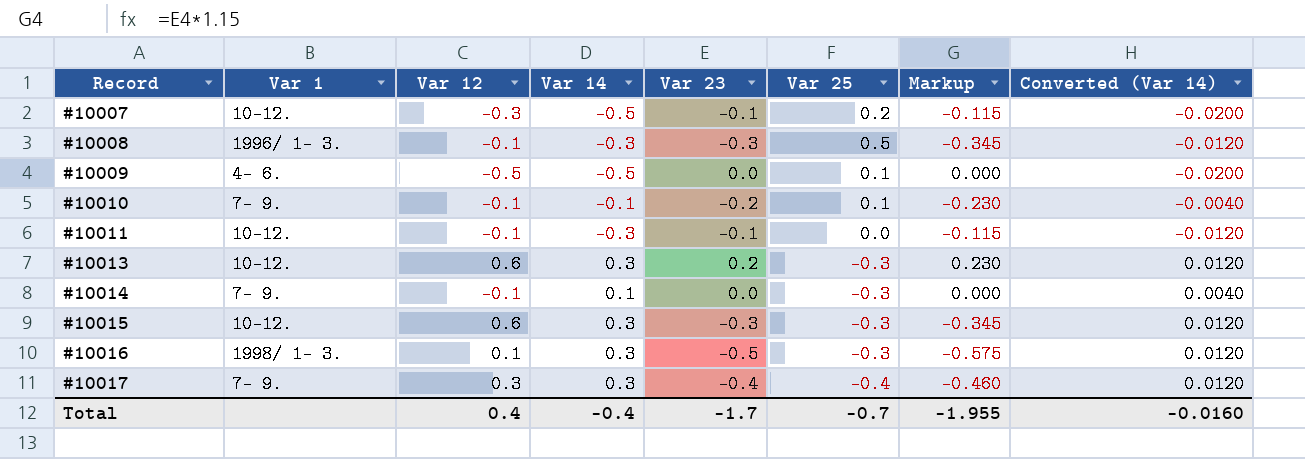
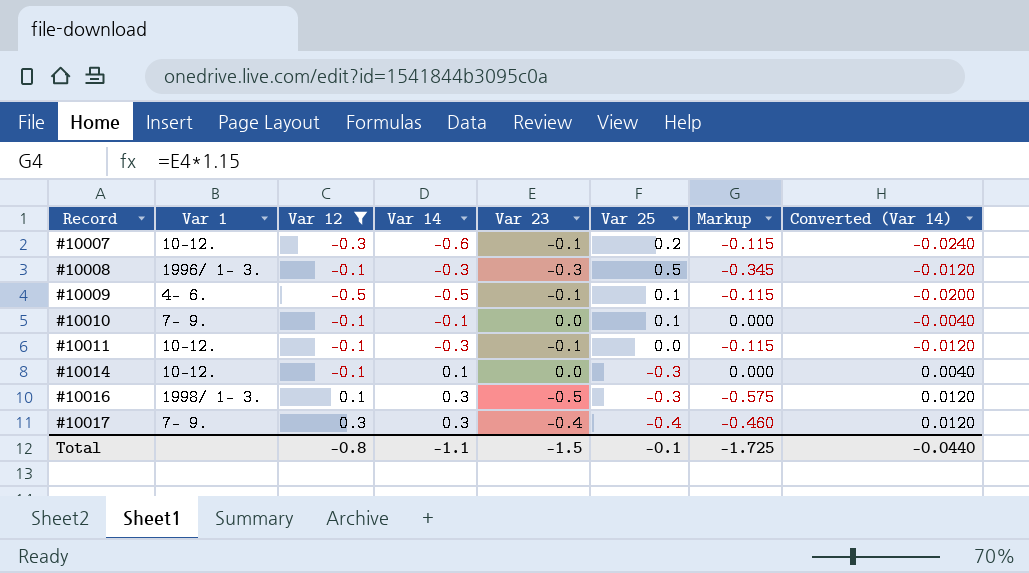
filter: none -> Var 12 != 0.6
#10007 | Var 14: -0.5 -> -0.6
#10007 | Converted (Var 14): -0.0200 -> -0.0240
#10009 | Var 23: 0.0 -> -0.1
#10009 | Markup: 0.000 -> -0.115
#10010 | Var 23: -0.2 -> 0.0
#10010 | Markup: -0.230 -> 0.000
#10014 | Var 1: 7- 9. -> 10-12.
Total | Var 12: 0.4 -> -0.8
Total | Var 14: -0.4 -> -1.1
Total | Var 23: -1.7 -> -1.5
Total | Var 25: -0.7 -> -0.1
Total | Markup: -1.955 -> -1.725
Total | Converted (Var 14): -0.0160 -> -0.0440

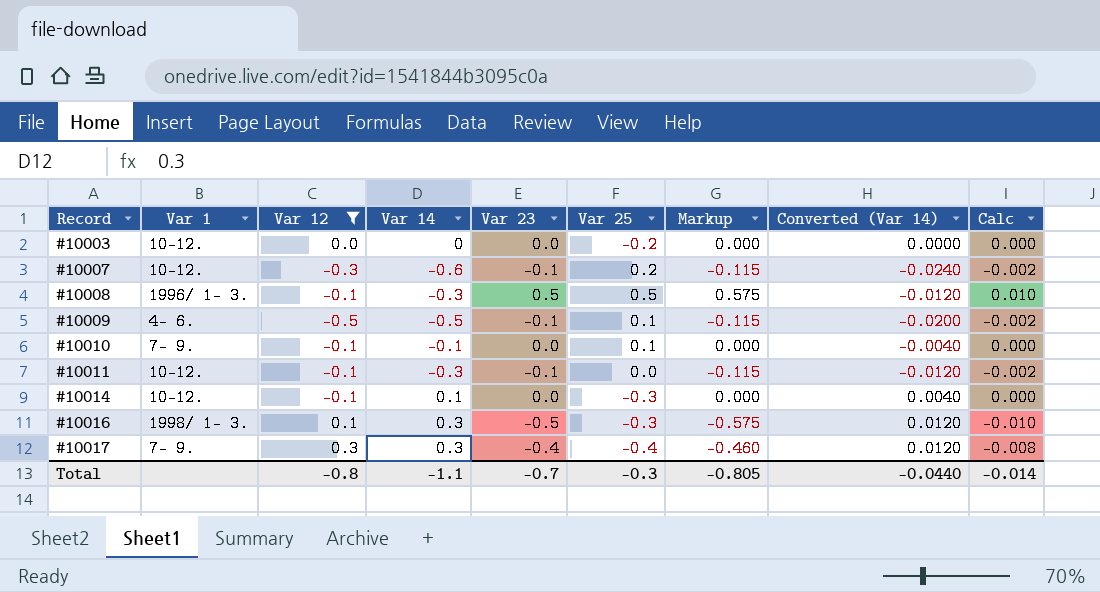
column Calc | formula: none -> [Var 23] * 0.02
row #10003: none -> 10-12. | 0.0 | 0 | 0.0 | -0.2 | 0.000 | 0.0000 | 0.000
#10008 | Var 23: -0.3 -> 0.5
#10008 | Markup: -0.345 -> 0.575
Total | Var 23: -1.5 -> -0.7
Total | Var 25: -0.1 -> -0.3
Total | Markup: -1.725 -> -0.805

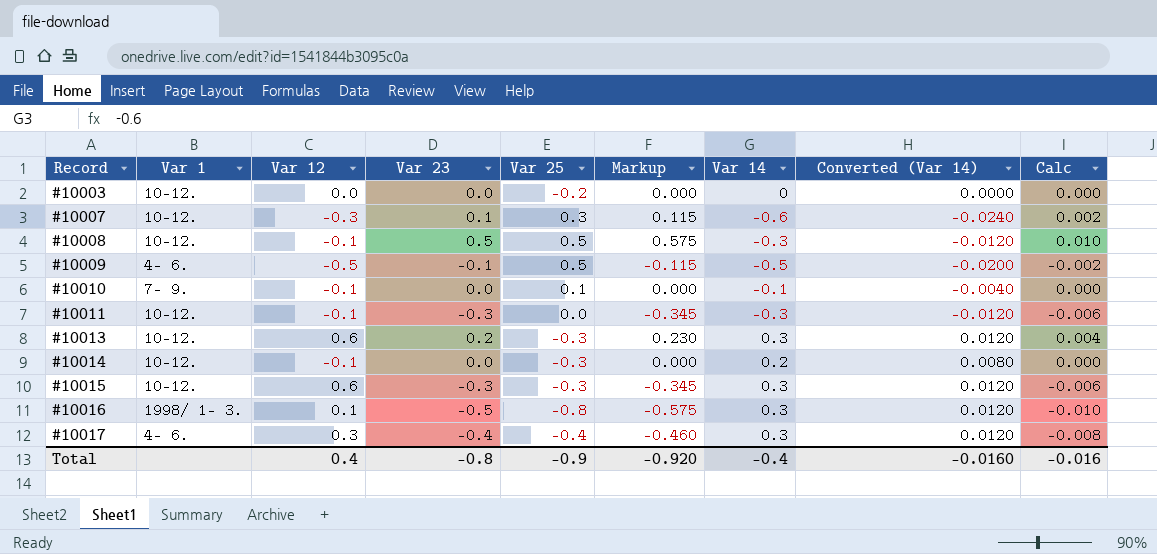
filter: Var 12 != 0.6 -> none
column Var 14 | position: 4 -> 7
#10007 | Var 23: -0.1 -> 0.1
#10007 | Var 25: 0.2 -> 0.3
#10007 | Markup: -0.115 -> 0.115
#10007 | Calc: -0.002 -> 0.002
#10008 | Var 1: 1996/ 1- 3. -> 10-12.
#10009 | Var 25: 0.1 -> 0.5
#10011 | Var 23: -0.1 -> -0.3
#10011 | Markup: -0.115 -> -0.345
#10011 | Calc: -0.002 -> -0.006
#10014 | Var 14: 0.1 -> 0.2
#10014 | Converted (Var 14): 0.0040 -> 0.0080
#10016 | Var 25: -0.3 -> -0.8
#10017 | Var 1: 7- 9. -> 4- 6.
Total | Var 12: -0.8 -> 0.4
Total | Var 23: -0.7 -> -0.8
Total | Var 25: -0.3 -> -0.9
Total | Markup: -0.805 -> -0.920
Total | Var 14: -1.1 -> -0.4
Total | Converted (Var 14): -0.0440 -> -0.0160
Total | Calc: -0.014 -> -0.016

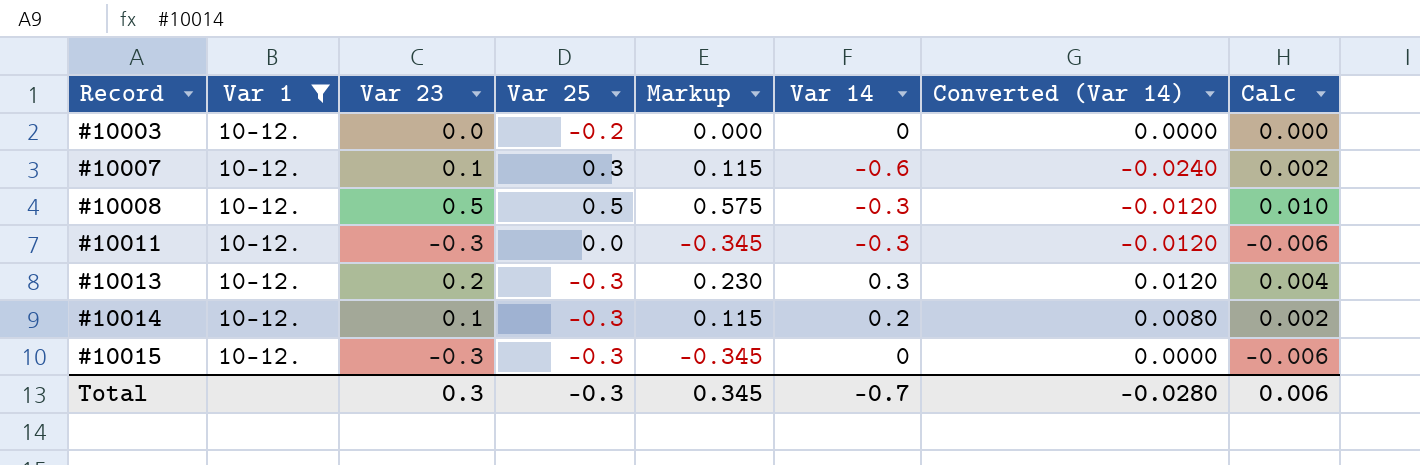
filter: none -> Var 1 = 10-12.
column Var 12 | position: 3 -> none
#10014 | Var 23: 0.0 -> 0.1
#10014 | Markup: 0.000 -> 0.115
#10014 | Calc: 0.000 -> 0.002
#10015 | Var 14: 0.3 -> 0
#10015 | Converted (Var 14): 0.0120 -> 0.0000
Total | Var 23: -0.8 -> 0.3
Total | Var 25: -0.9 -> -0.3
Total | Markup: -0.920 -> 0.345
Total | Var 14: -0.4 -> -0.7
Total | Converted (Var 14): -0.0160 -> -0.0280
Total | Calc: -0.016 -> 0.006

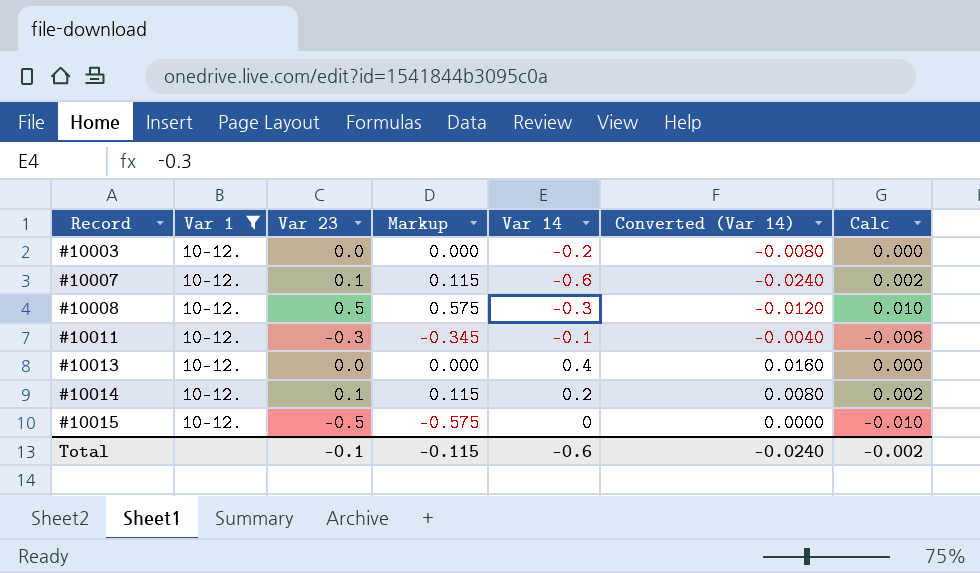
column Var 25 | position: 4 -> none
#10003 | Var 14: 0 -> -0.2
#10003 | Converted (Var 14): 0.0000 -> -0.0080
#10011 | Var 14: -0.3 -> -0.1
#10011 | Converted (Var 14): -0.0120 -> -0.0040
#10013 | Var 23: 0.2 -> 0.0
#10013 | Markup: 0.230 -> 0.000
#10013 | Var 14: 0.3 -> 0.4
#10013 | Converted (Var 14): 0.0120 -> 0.0160
#10013 | Calc: 0.004 -> 0.000
#10015 | Var 23: -0.3 -> -0.5
#10015 | Markup: -0.345 -> -0.575
#10015 | Calc: -0.006 -> -0.010
Total | Var 23: 0.3 -> -0.1
Total | Markup: 0.345 -> -0.115
Total | Var 14: -0.7 -> -0.6
Total | Converted (Var 14): -0.0280 -> -0.0240
Total | Calc: 0.006 -> -0.002

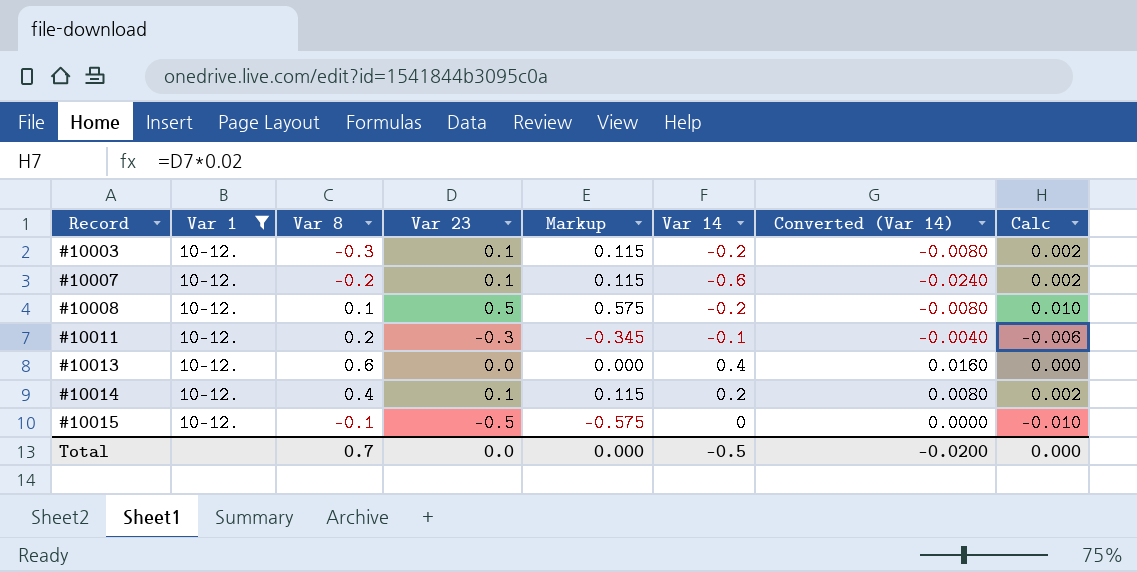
column Var 8 | position: none -> 3
#10003 | Var 23: 0.0 -> 0.1
#10003 | Markup: 0.000 -> 0.115
#10003 | Calc: 0.000 -> 0.002
#10008 | Var 14: -0.3 -> -0.2
#10008 | Converted (Var 14): -0.0120 -> -0.0080
Total | Var 23: -0.1 -> 0.0
Total | Markup: -0.115 -> 0.000
Total | Var 14: -0.6 -> -0.5
Total | Converted (Var 14): -0.0240 -> -0.0200
Total | Calc: -0.002 -> 0.000

